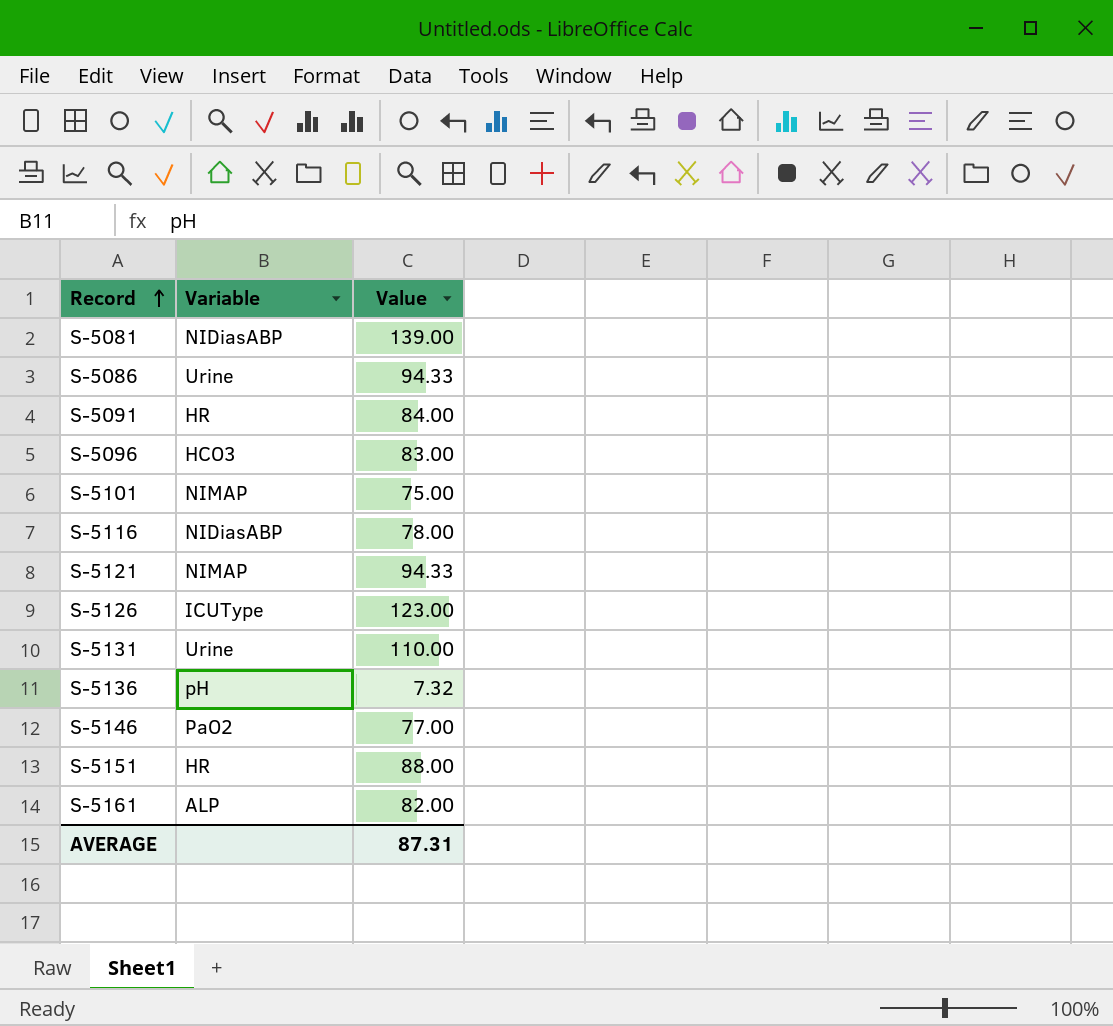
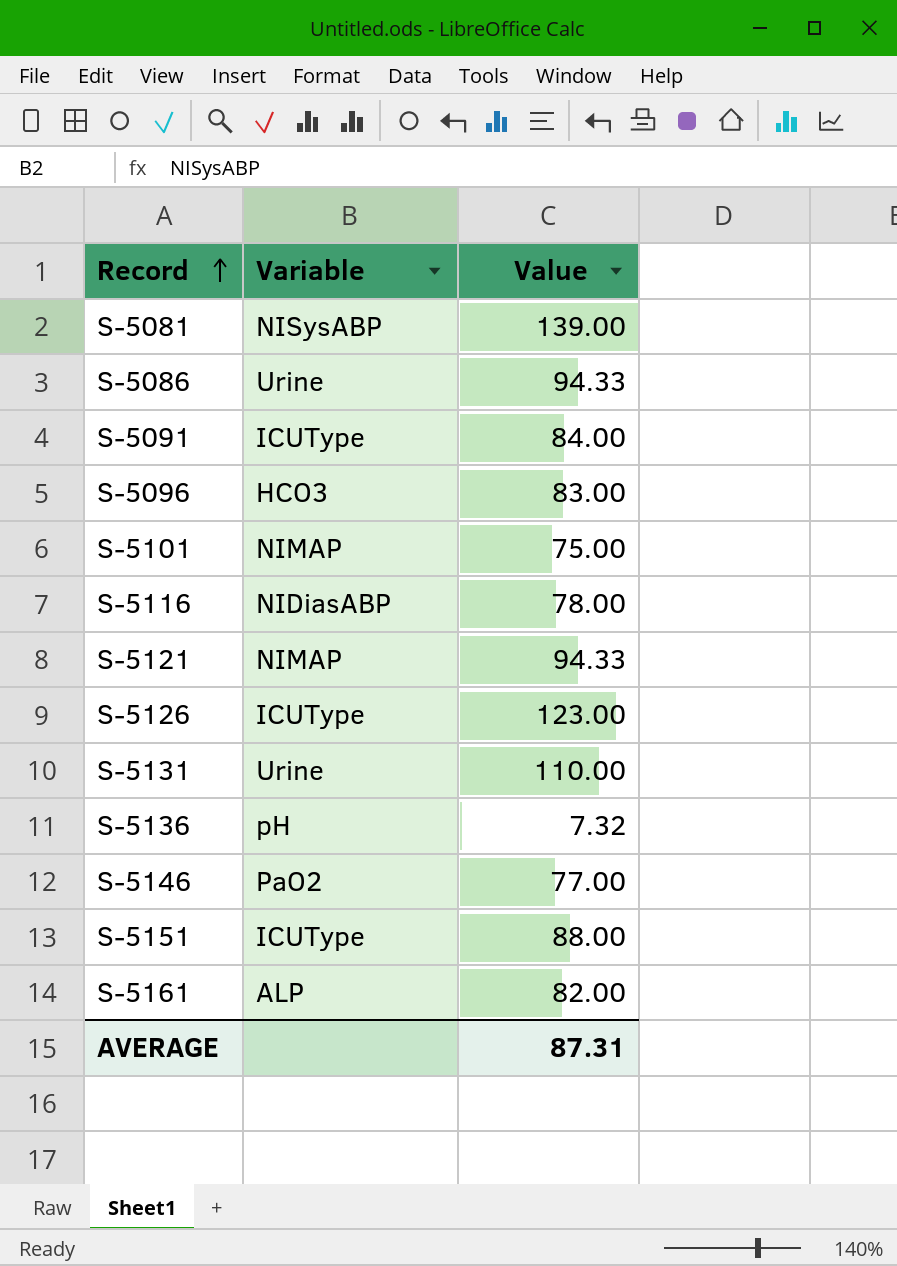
S-5081 | Variable: NIDiasABP -> NISysABP
S-5091 | Variable: HR -> ICUType
S-5151 | Variable: HR -> ICUType

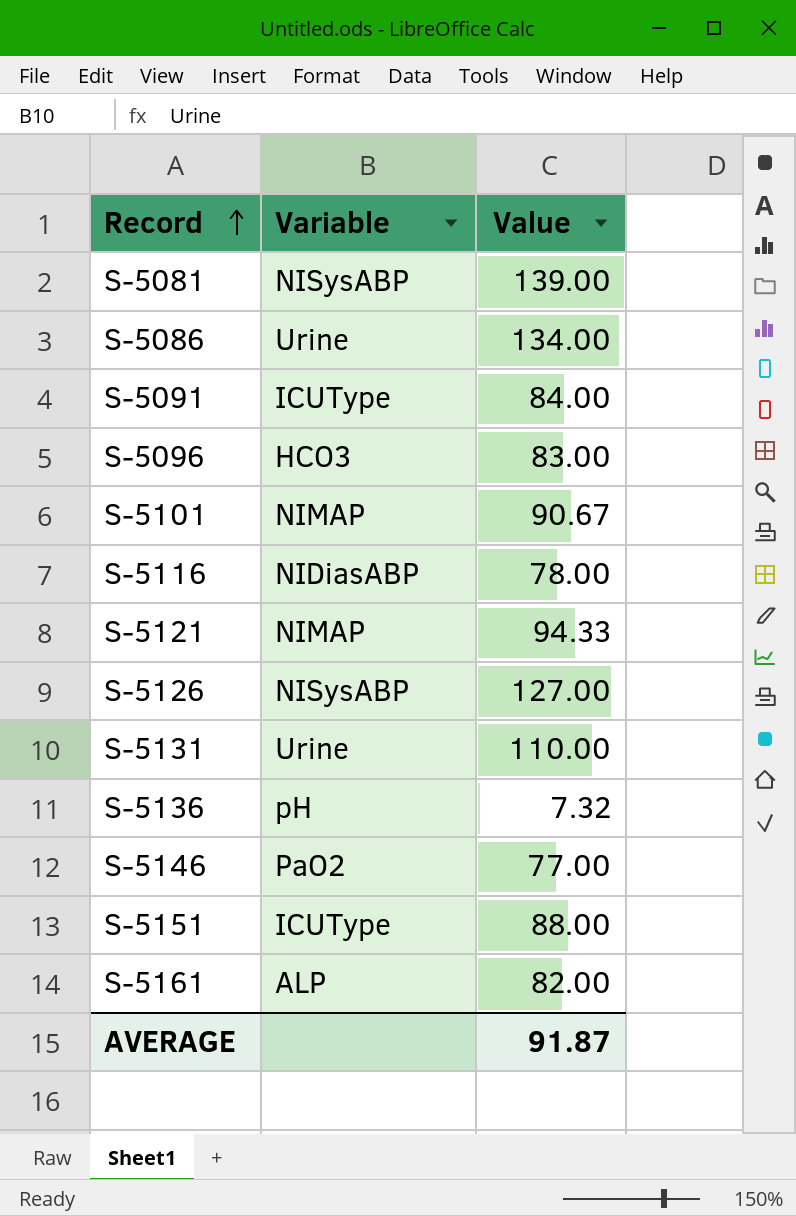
S-5086 | Value: 94.33 -> 134.00
S-5101 | Value: 75.00 -> 90.67
S-5126 | Variable: ICUType -> NISysABP
S-5126 | Value: 123.00 -> 127.00
AVERAGE | Value: 87.31 -> 91.87

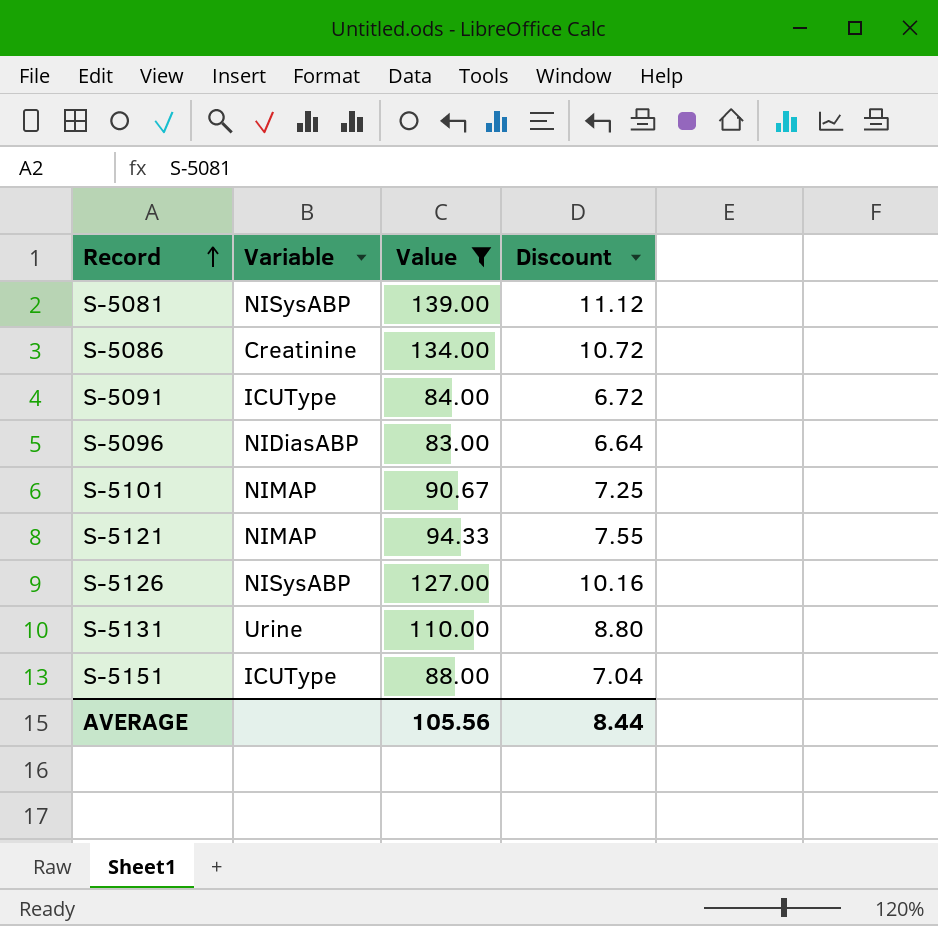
filter: none -> Value >= 83.00
column Discount | formula: none -> [Value] * 0.08
S-5086 | Variable: Urine -> Creatinine
S-5096 | Variable: HCO3 -> NIDiasABP
AVERAGE | Value: 91.87 -> 105.56

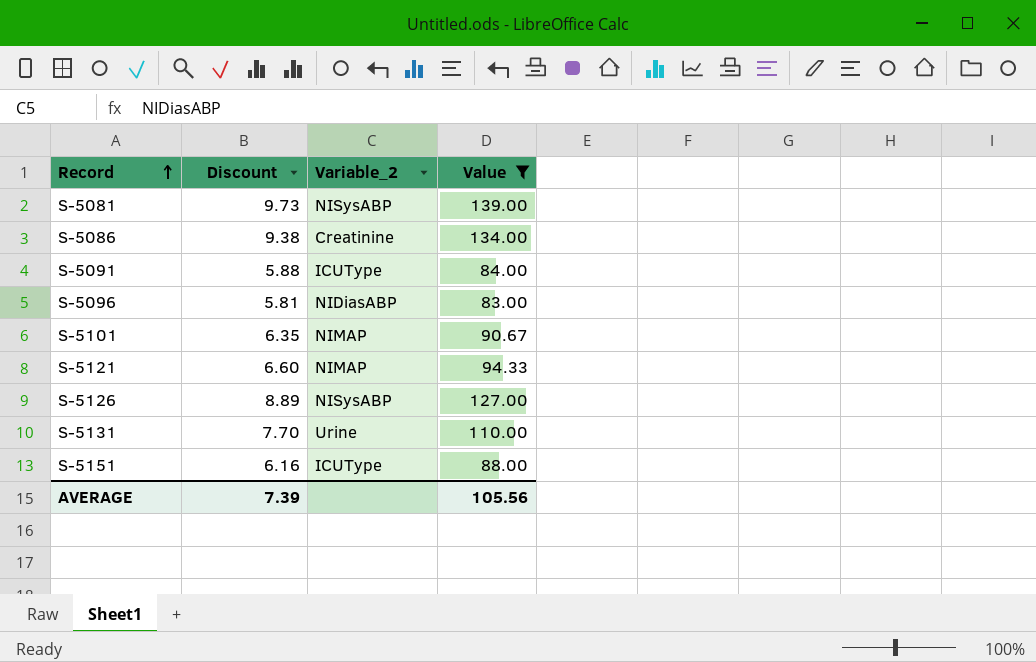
column Discount | formula: [Value] * 0.08 -> [Value] * 0.07
column Discount | position: 4 -> 2
column name: Variable -> Variable_2
AVERAGE | Discount: 8.44 -> 7.39

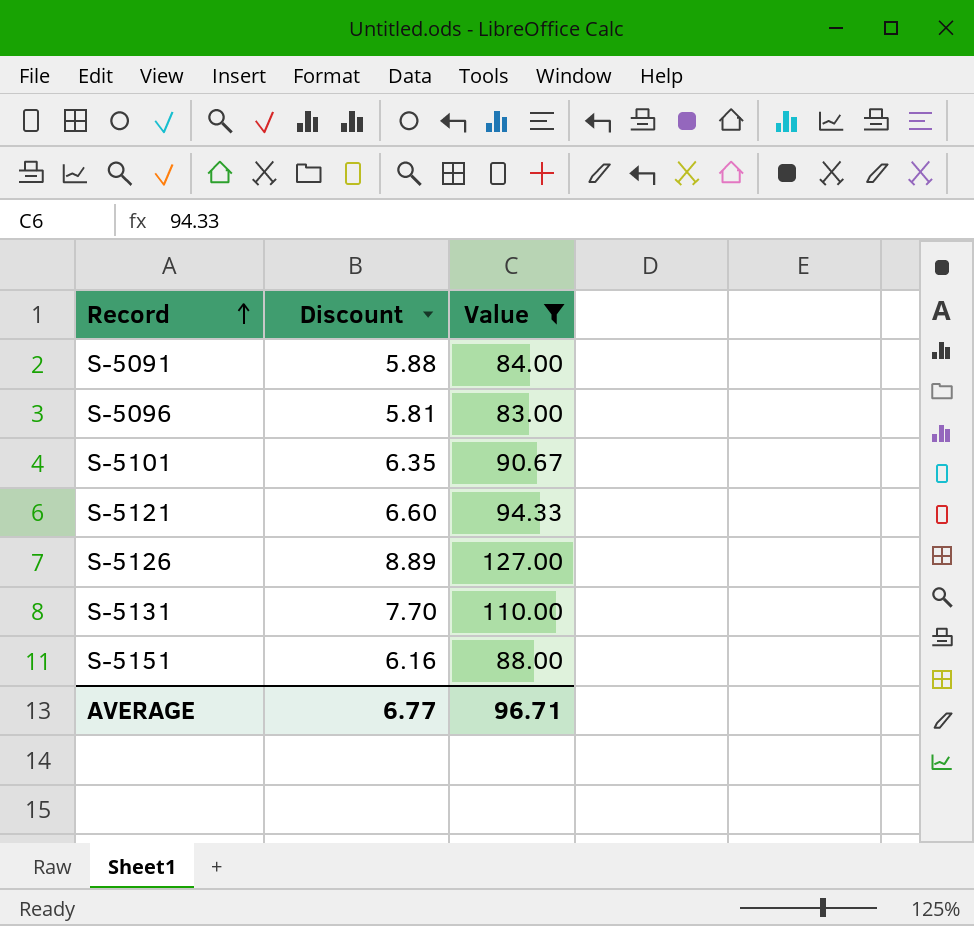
column Variable_2 | position: 3 -> none
row S-5081: 9.73 | NISysABP | 139.00 -> none
row S-5086: 9.38 | Creatinine | 134.00 -> none
AVERAGE | Discount: 7.39 -> 6.77
AVERAGE | Value: 105.56 -> 96.71

